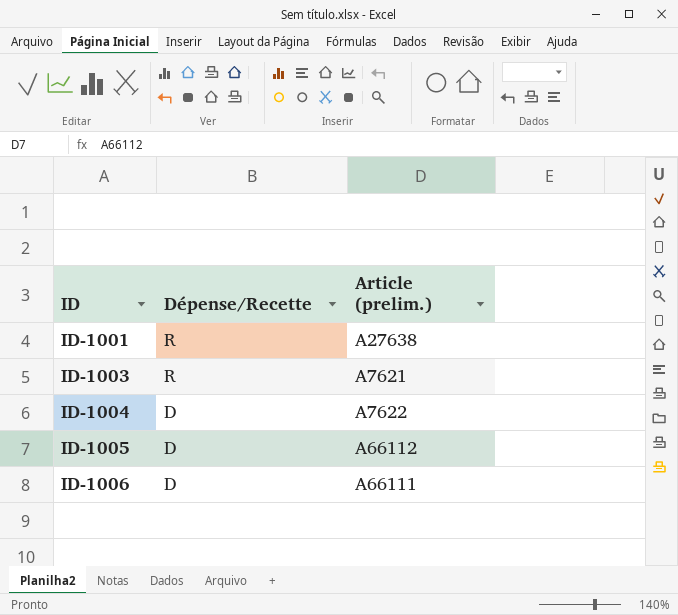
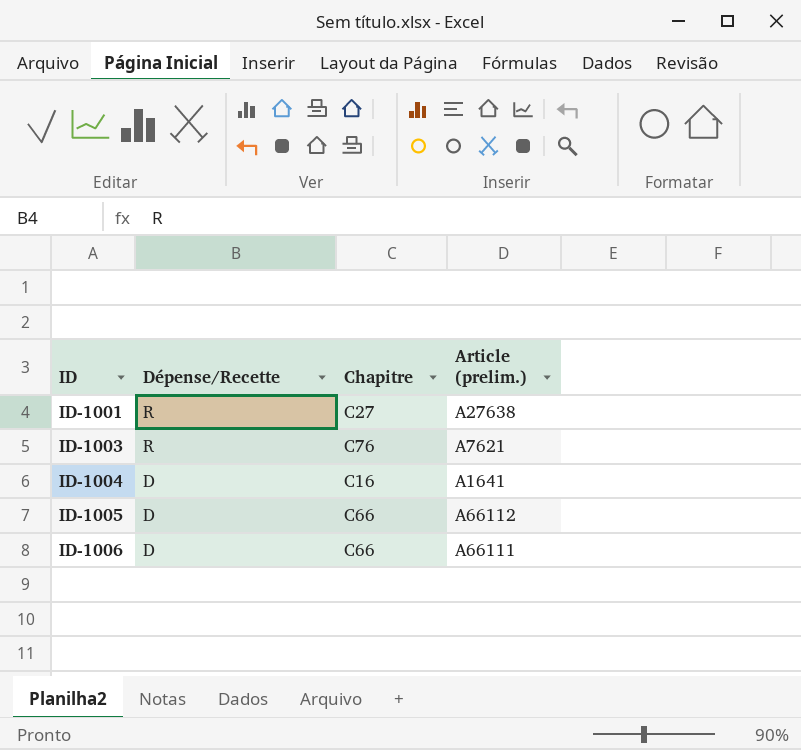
column Chapitre | position: none -> 3
ID-1004 | Article (prelim.): A7622 -> A1641

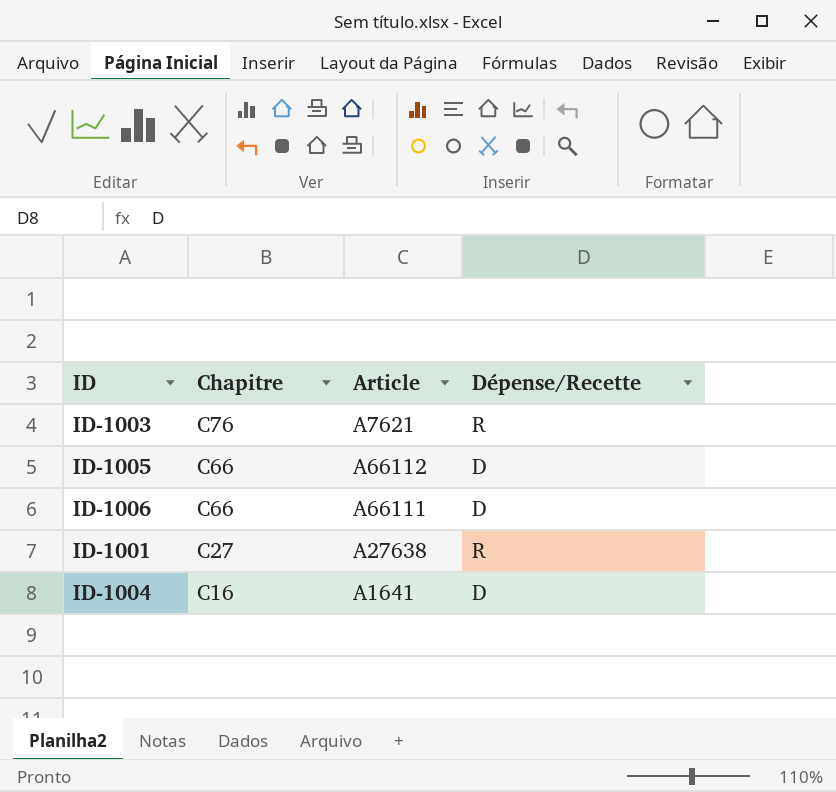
row order: ID ascending -> Chapitre descending
column name: Article (prelim.) -> Article
column Dépense/Recette | position: 2 -> 4

